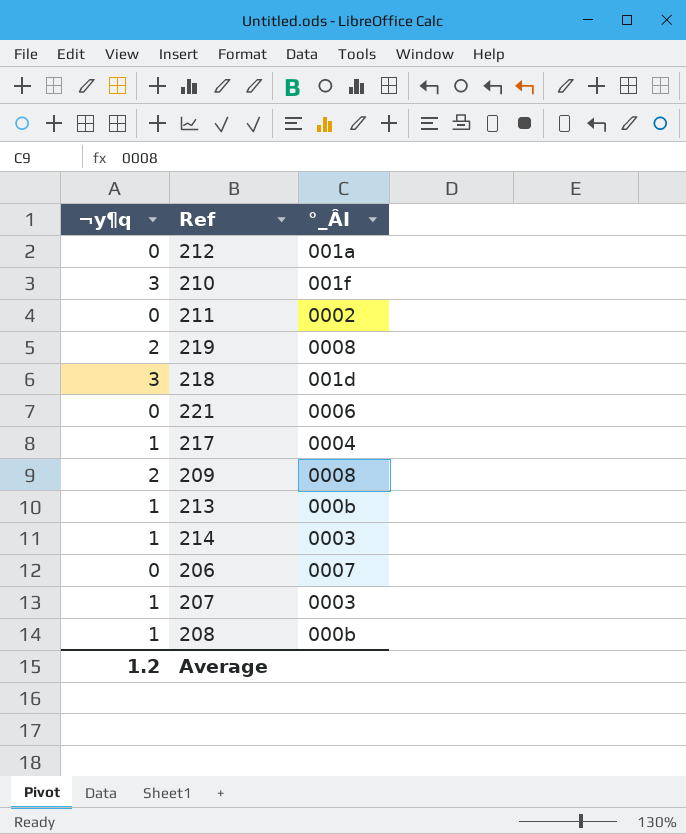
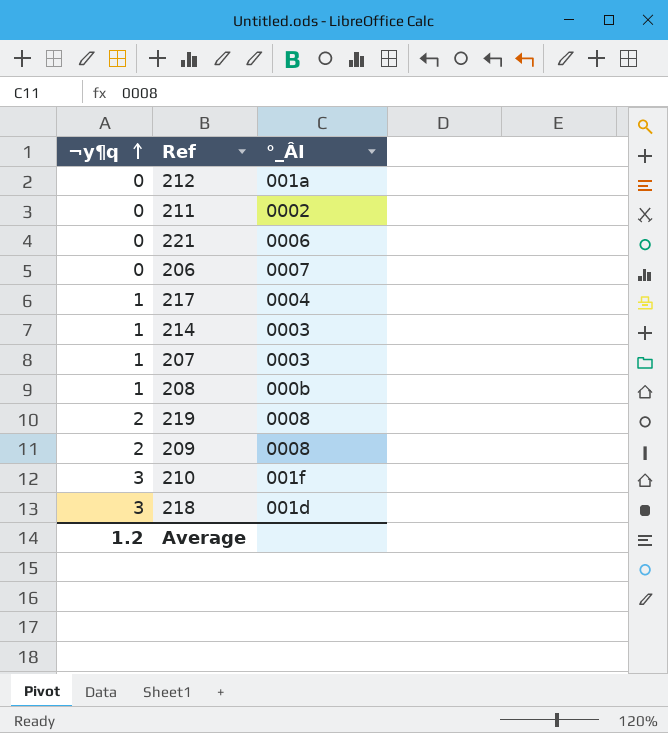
row order: none -> ¬y¶q ascending
row 213: 1 | 000b -> none

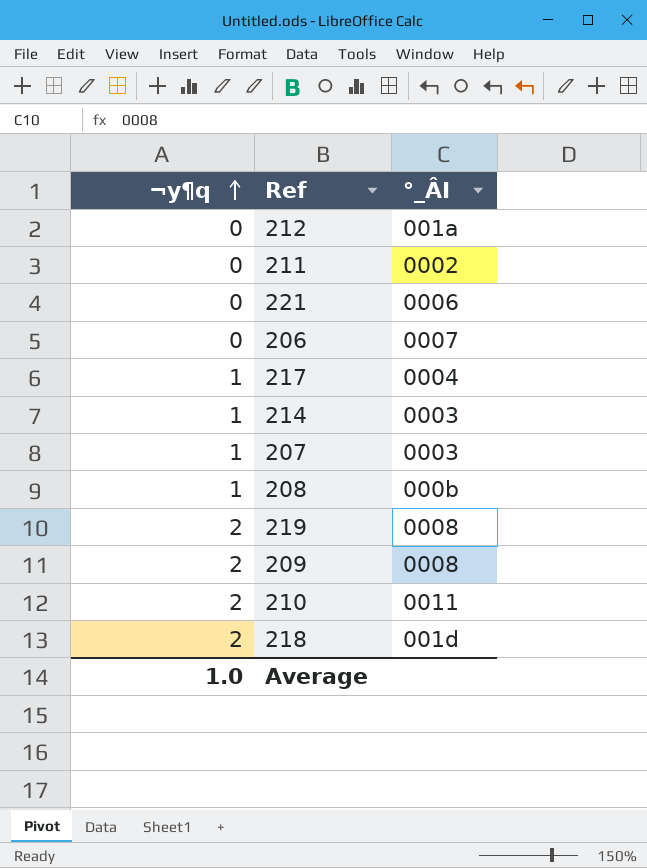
210 | ¬y¶q: 3 -> 2
210 | °_ÂI: 001f -> 0011
218 | ¬y¶q: 3 -> 2
Average | ¬y¶q: 1.2 -> 1.0

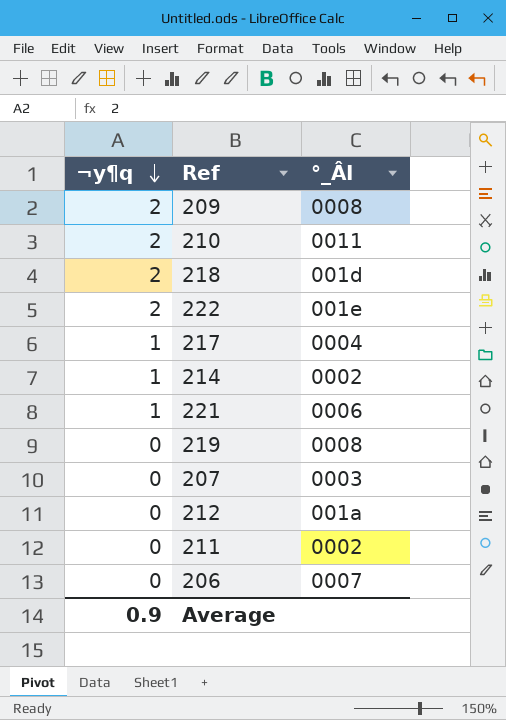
row order: ¬y¶q ascending -> ¬y¶q descending
row 208: 1 | 000b -> none
row 222: none -> 2 | 001e
214 | °_ÂI: 0003 -> 0002
221 | ¬y¶q: 0 -> 1
219 | ¬y¶q: 2 -> 0
207 | ¬y¶q: 1 -> 0
Average | ¬y¶q: 1.0 -> 0.9

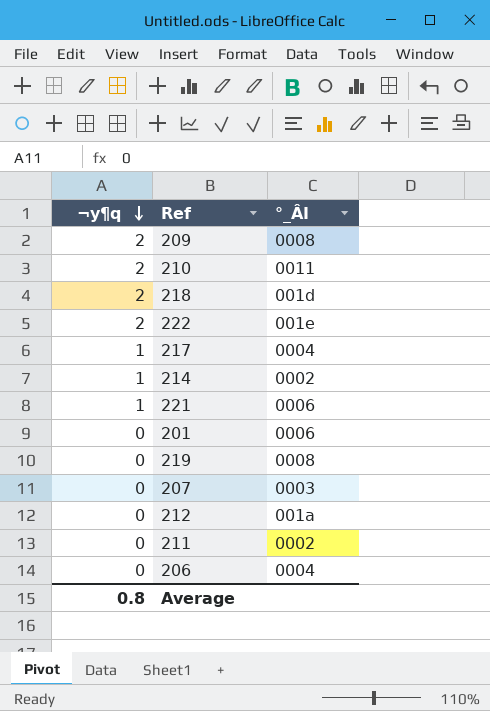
row 201: none -> 0 | 0006
206 | °_ÂI: 0007 -> 0004
Average | ¬y¶q: 0.9 -> 0.8

